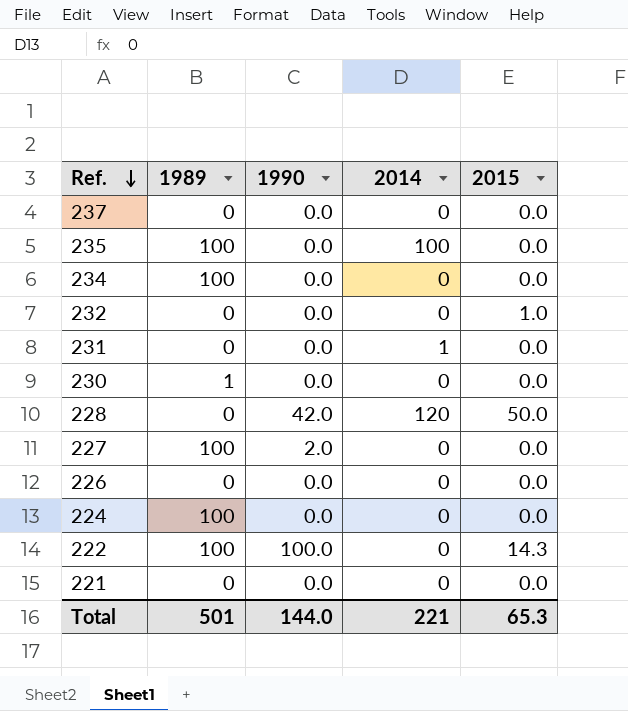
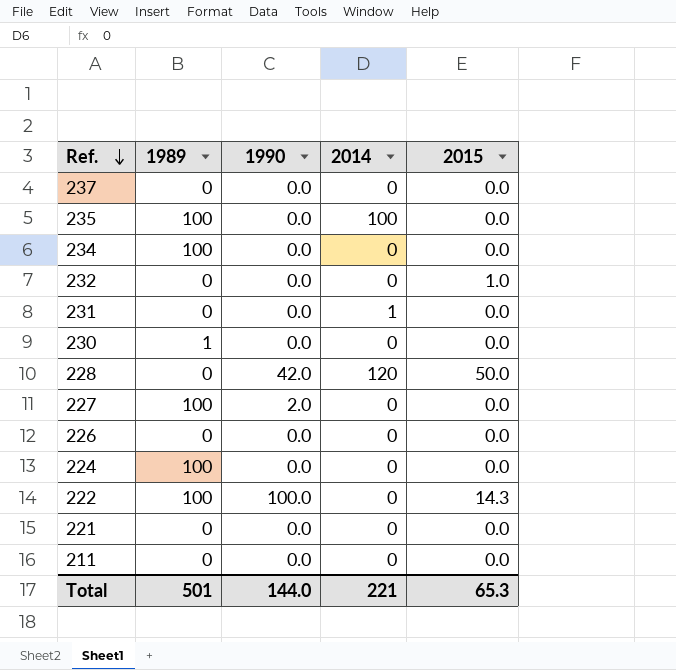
row 211: none -> 0 | 0.0 | 0 | 0.0

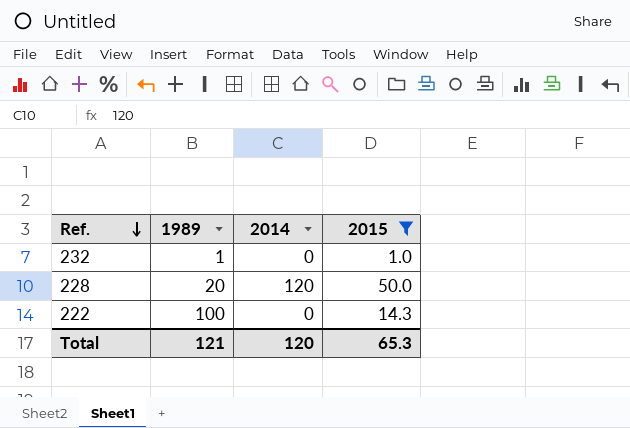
filter: none -> 2015 != 0.0
column 1990 | position: 3 -> none
232 | 1989: 0 -> 1
228 | 1989: 0 -> 20
Total | 1989: 501 -> 121
Total | 2014: 221 -> 120

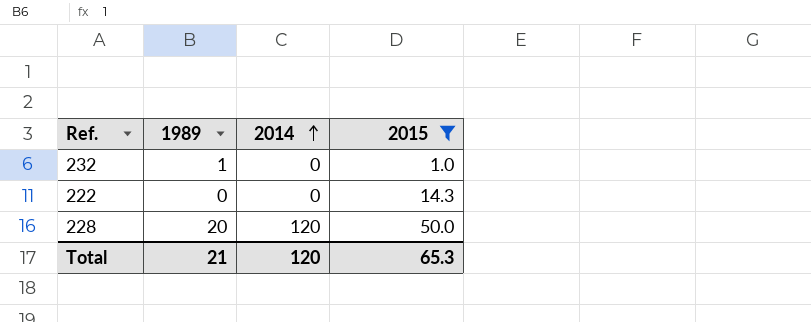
row order: Ref. descending -> 2014 ascending
222 | 1989: 100 -> 0
Total | 1989: 121 -> 21

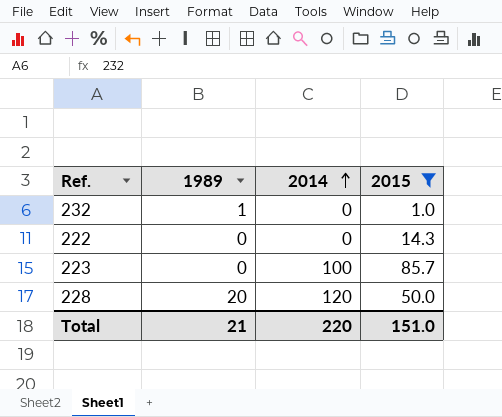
row 223: none -> 0 | 100 | 85.7
Total | 2014: 120 -> 220
Total | 2015: 65.3 -> 151.0

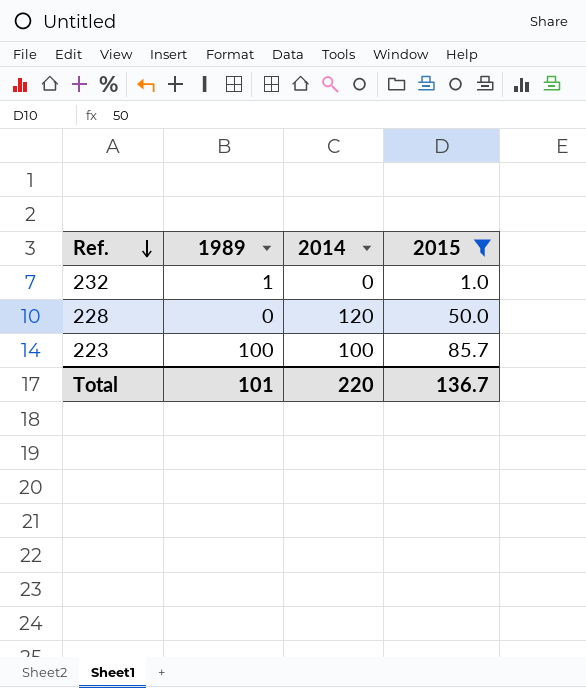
row order: 2014 ascending -> Ref. descending
row 222: 0 | 0 | 14.3 -> none
228 | 1989: 20 -> 0
223 | 1989: 0 -> 100
Total | 1989: 21 -> 101
Total | 2015: 151.0 -> 136.7

